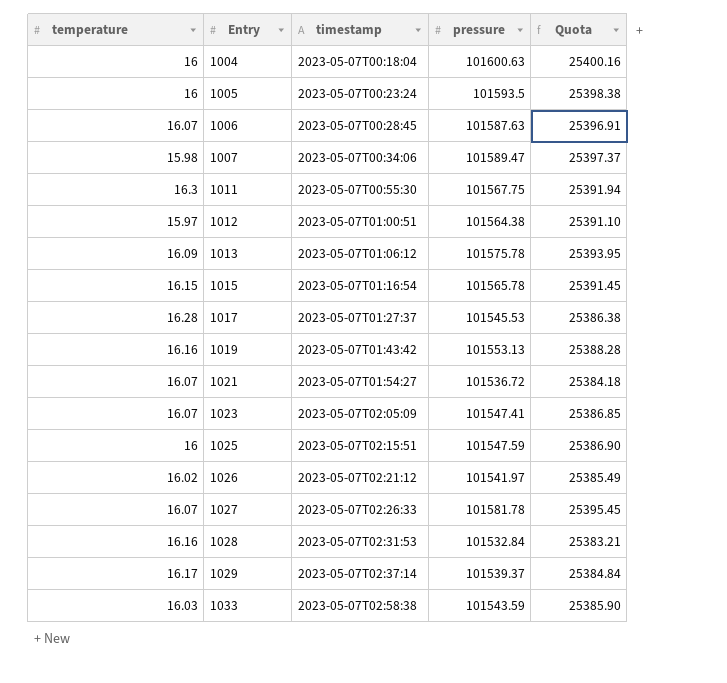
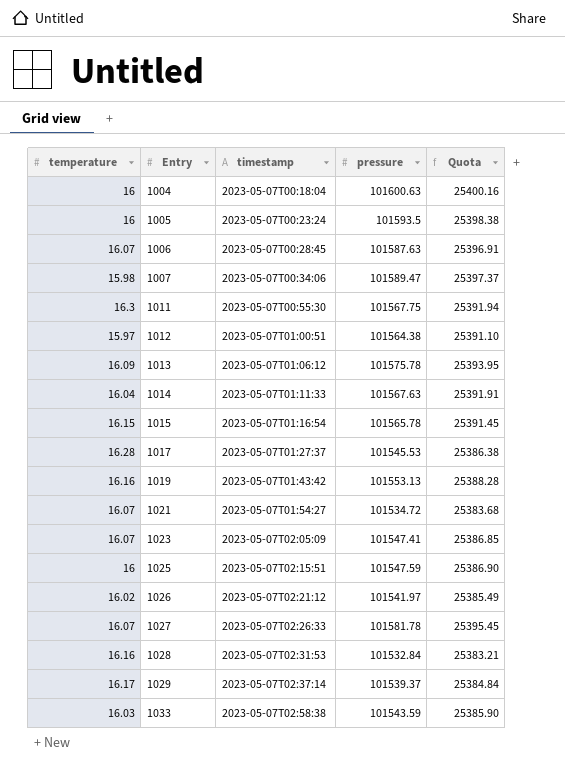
row 1014: none -> 16.04 | 2023-05-07T01:11:33 | 101567.63 | 25391.91
1021 | pressure: 101536.72 -> 101534.72
1021 | Quota: 25384.18 -> 25383.68

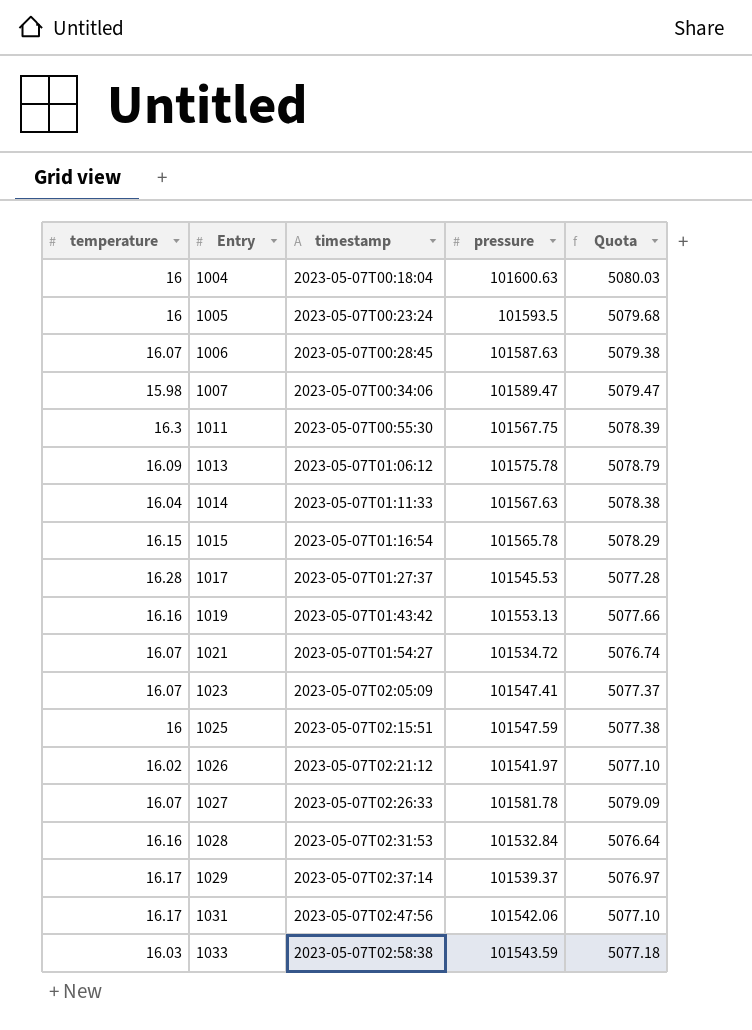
column Quota | formula: [pressure] * 0.25 -> [pressure] * 0.05
row 1012: 15.97 | 2023-05-07T01:00:51 | 101564.38 | 25391.10 -> none
row 1031: none -> 16.17 | 2023-05-07T02:47:56 | 101542.06 | 5077.10

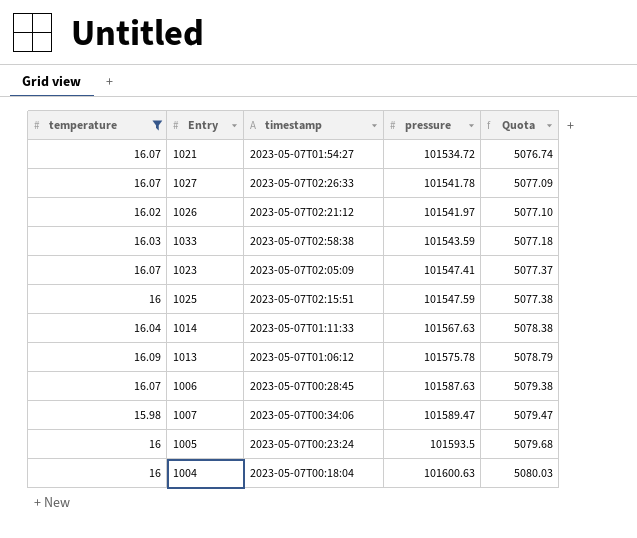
filter: none -> temperature <= 16.09
row order: Entry ascending -> pressure ascending
1027 | pressure: 101581.78 -> 101541.78
1027 | Quota: 5079.09 -> 5077.09

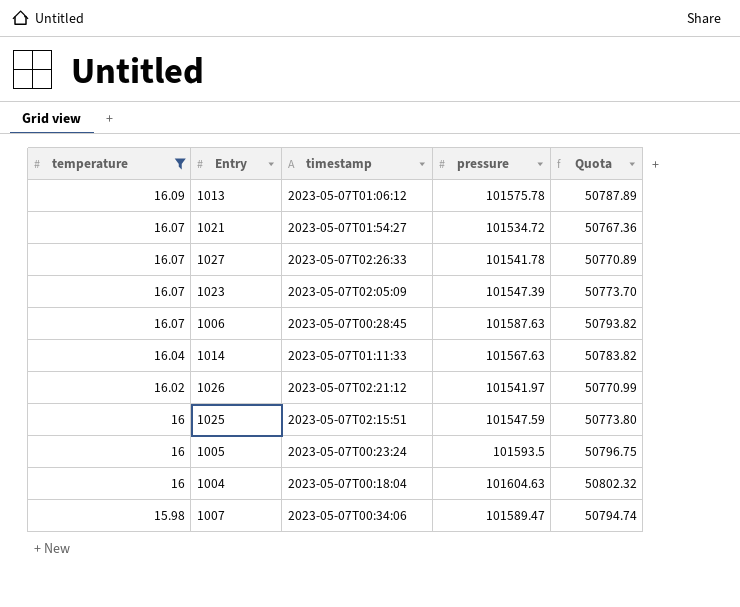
row order: pressure ascending -> temperature descending
column Quota | formula: [pressure] * 0.05 -> [pressure] * 0.5
row 1033: 16.03 | 2023-05-07T02:58:38 | 101543.59 | 5077.18 -> none
1023 | pressure: 101547.41 -> 101547.39
1004 | pressure: 101600.63 -> 101604.63

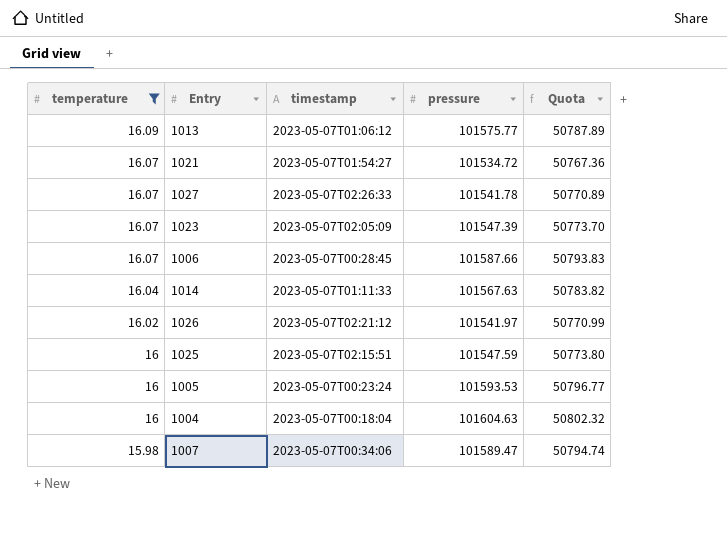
1013 | pressure: 101575.78 -> 101575.77
1006 | pressure: 101587.63 -> 101587.66
1006 | Quota: 50793.82 -> 50793.83
1005 | pressure: 101593.5 -> 101593.53
1005 | Quota: 50796.75 -> 50796.77

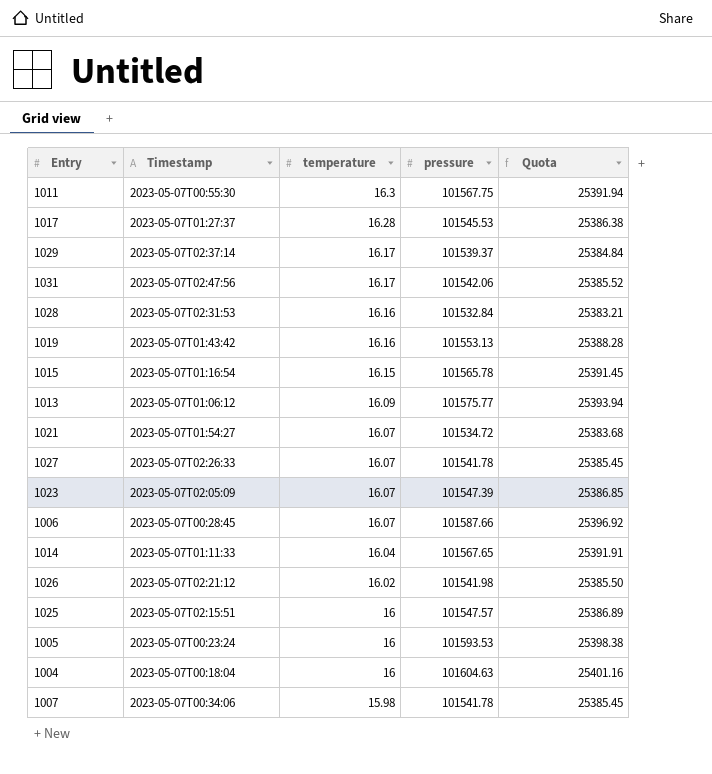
filter: temperature <= 16.09 -> none
column name: timestamp -> Timestamp
column temperature | position: 1 -> 3
column Quota | formula: [pressure] * 0.5 -> [pressure] * 0.25
1014 | pressure: 101567.63 -> 101567.65
1026 | pressure: 101541.97 -> 101541.98
1025 | pressure: 101547.59 -> 101547.57
1007 | pressure: 101589.47 -> 101541.78

